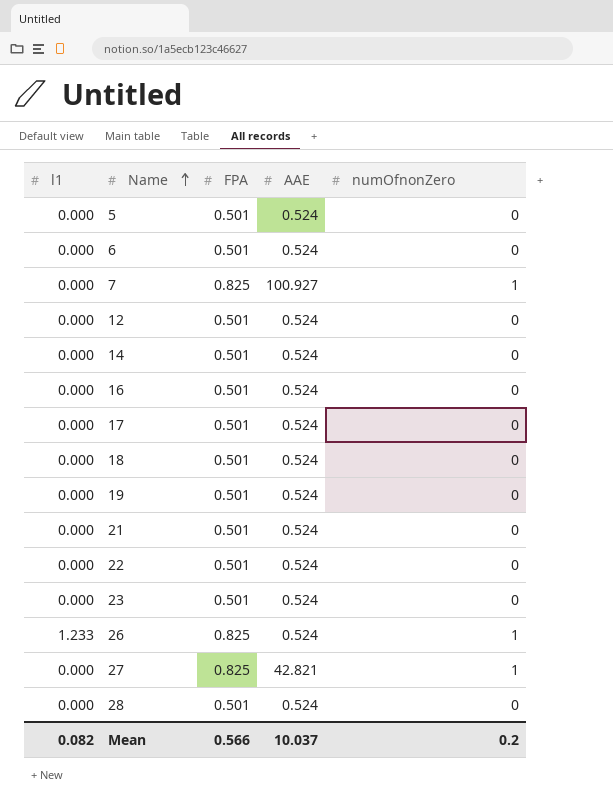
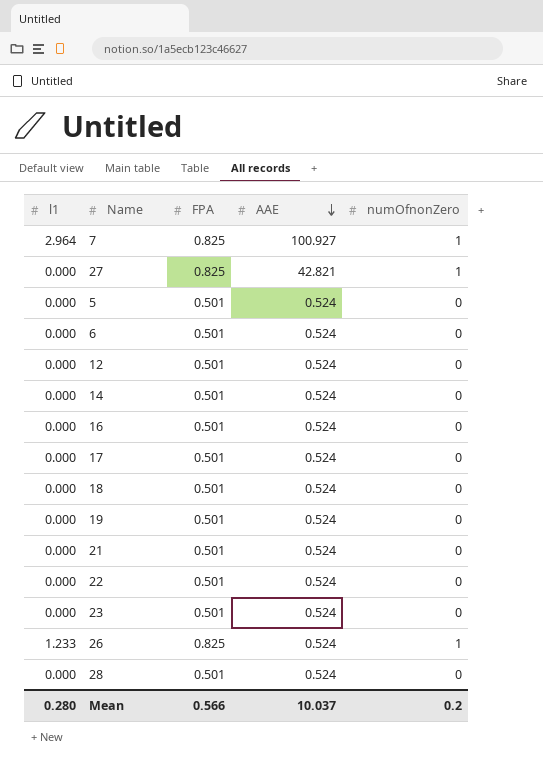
row order: Name ascending -> AAE descending
7 | l1: 0.000 -> 2.964
Mean | l1: 0.082 -> 0.280

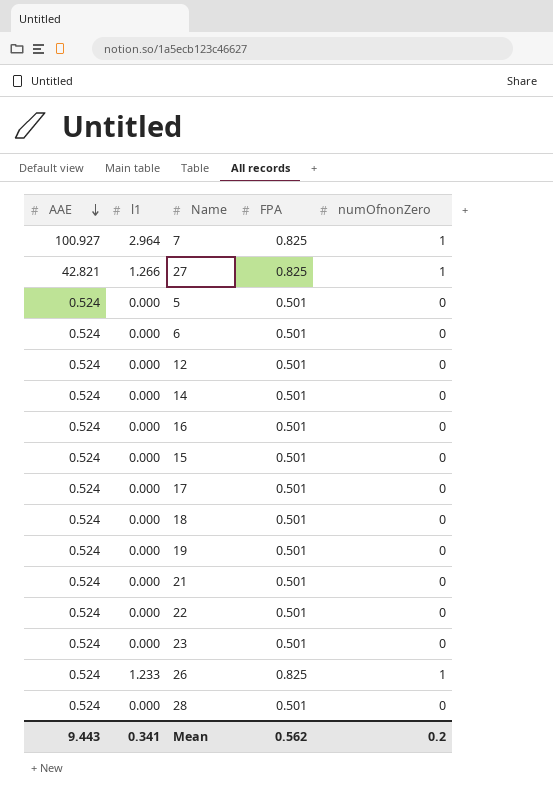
column AAE | position: 4 -> 1
27 | l1: 0.000 -> 1.266
row 15: none -> 0.524 | 0.000 | 0.501 | 0
Mean | AAE: 10.037 -> 9.443
Mean | l1: 0.280 -> 0.341
Mean | FPA: 0.566 -> 0.562

